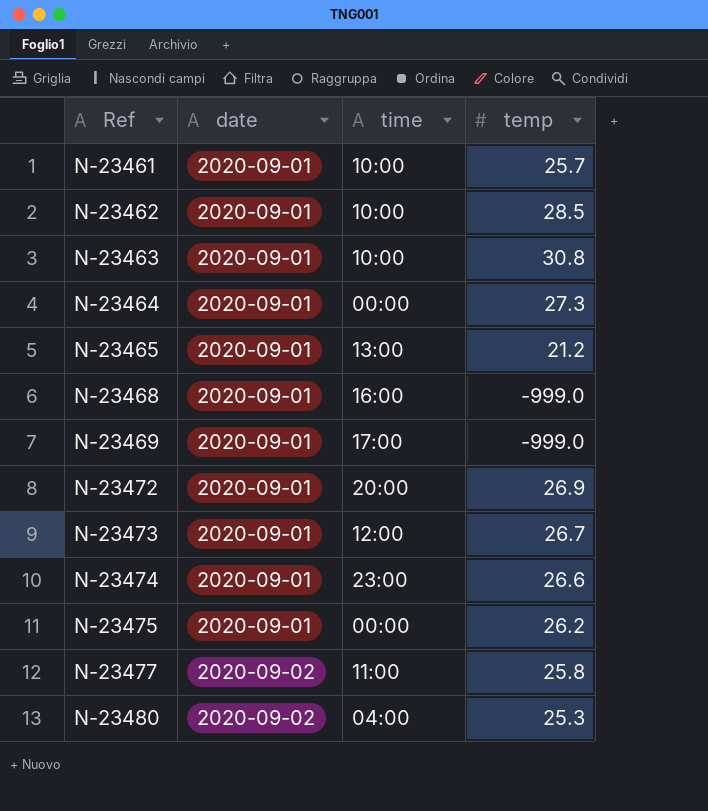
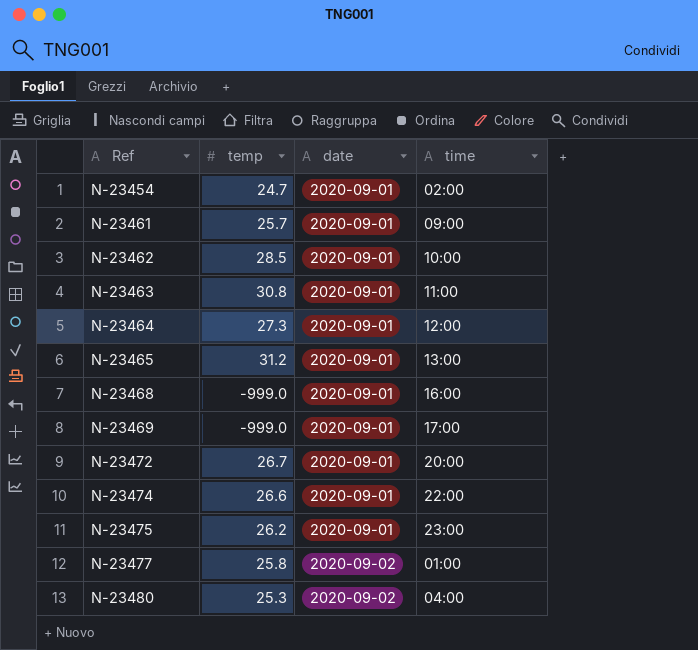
column temp | position: 4 -> 2
row N-23473: 2020-09-01 | 12:00 | 26.7 -> none
row N-23454: none -> 24.7 | 2020-09-01 | 02:00
N-23461 | time: 10:00 -> 09:00
N-23463 | time: 10:00 -> 11:00
N-23464 | time: 00:00 -> 12:00
N-23465 | temp: 21.2 -> 31.2
N-23472 | temp: 26.9 -> 26.7
N-23474 | time: 23:00 -> 22:00
N-23475 | time: 00:00 -> 23:00
N-23477 | time: 11:00 -> 01:00

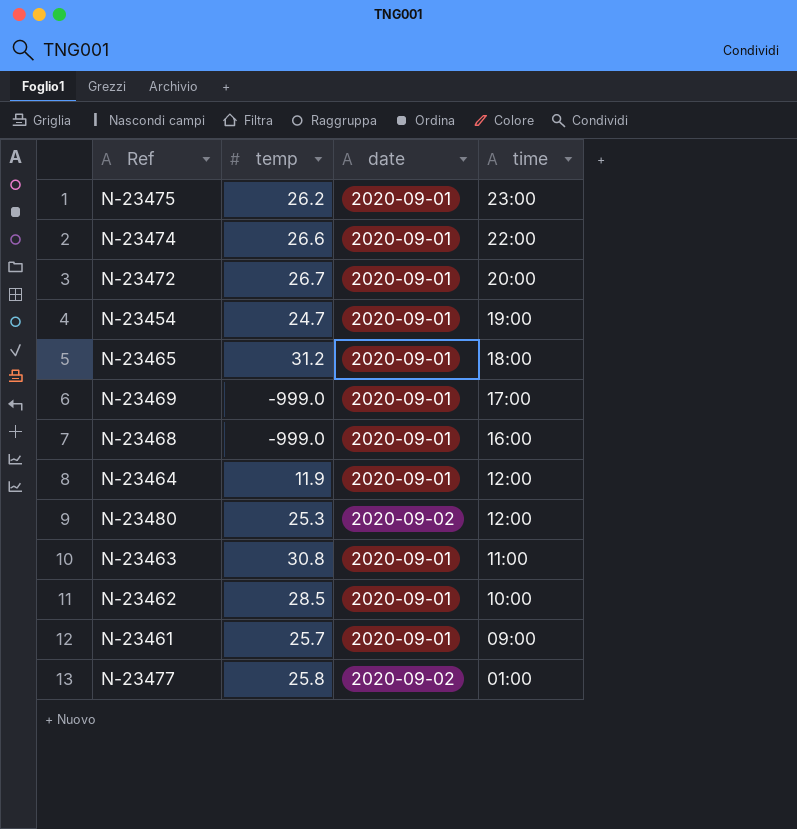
row order: Ref ascending -> time descending
N-23454 | time: 02:00 -> 19:00
N-23465 | time: 13:00 -> 18:00
N-23464 | temp: 27.3 -> 11.9
N-23480 | time: 04:00 -> 12:00

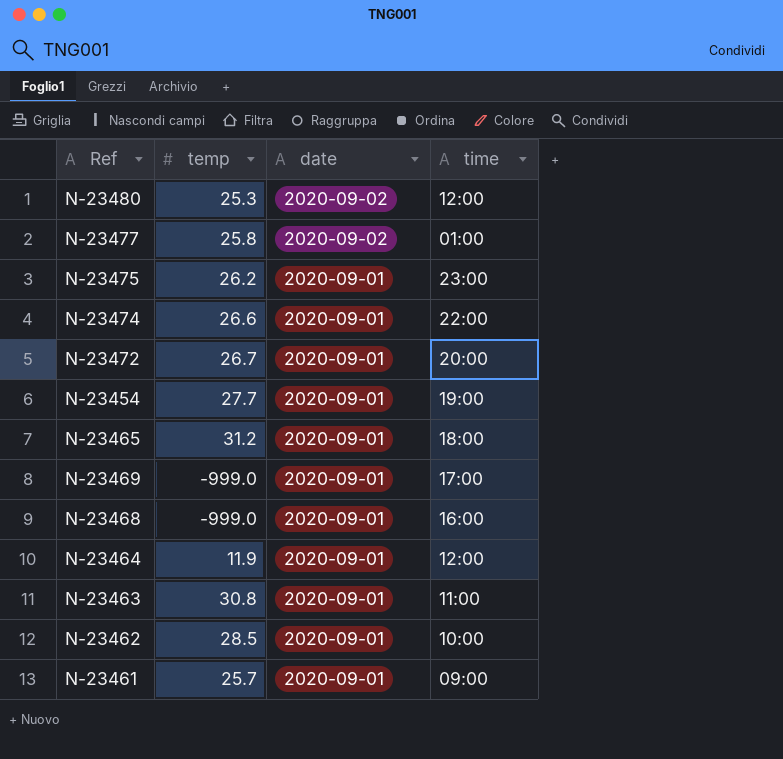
row order: time descending -> date descending
N-23454 | temp: 24.7 -> 27.7

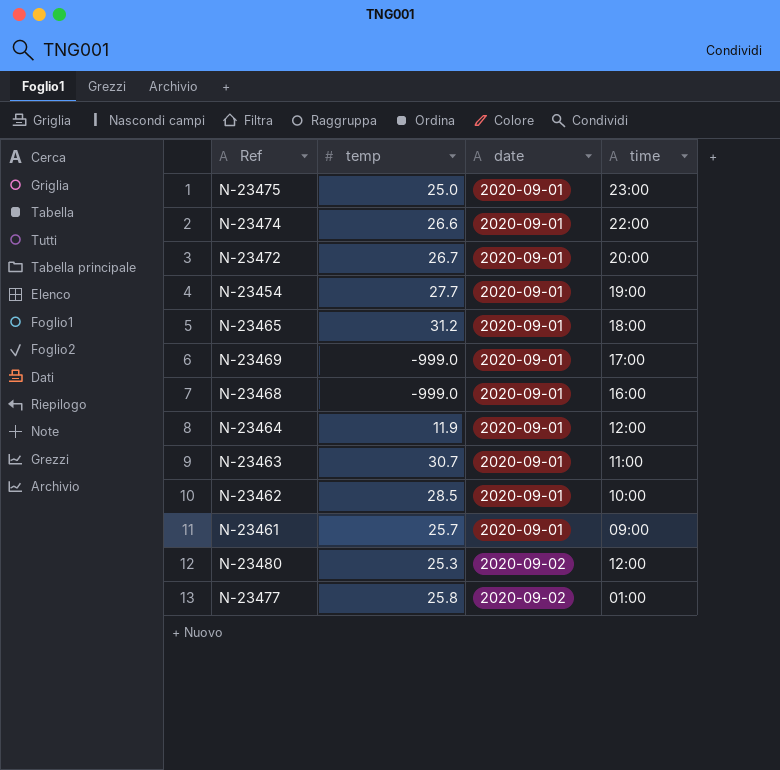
row order: date descending -> date ascending
N-23475 | temp: 26.2 -> 25.0
N-23463 | temp: 30.8 -> 30.7

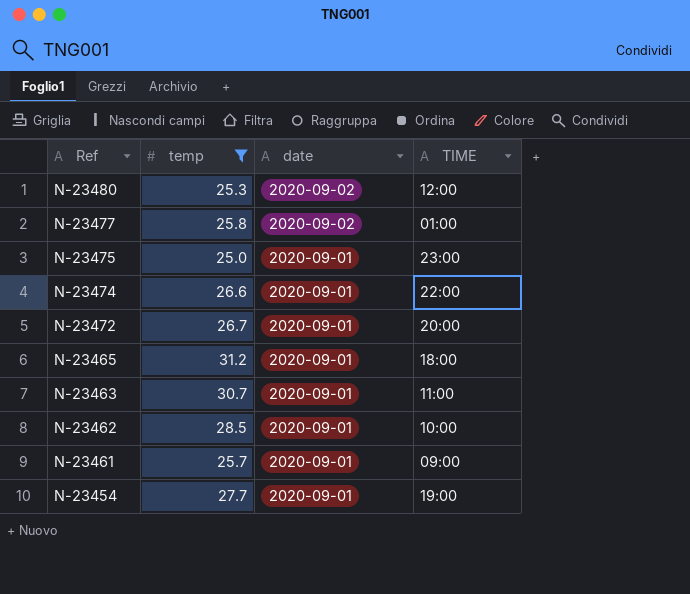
filter: none -> temp >= 25.0
row order: date ascending -> Ref descending
column name: time -> TIME

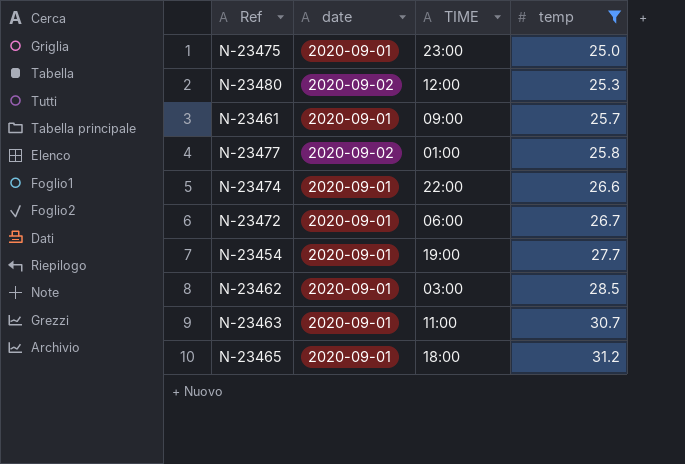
row order: Ref descending -> temp ascending
column temp | position: 2 -> 4
N-23472 | TIME: 20:00 -> 06:00
N-23462 | TIME: 10:00 -> 03:00

